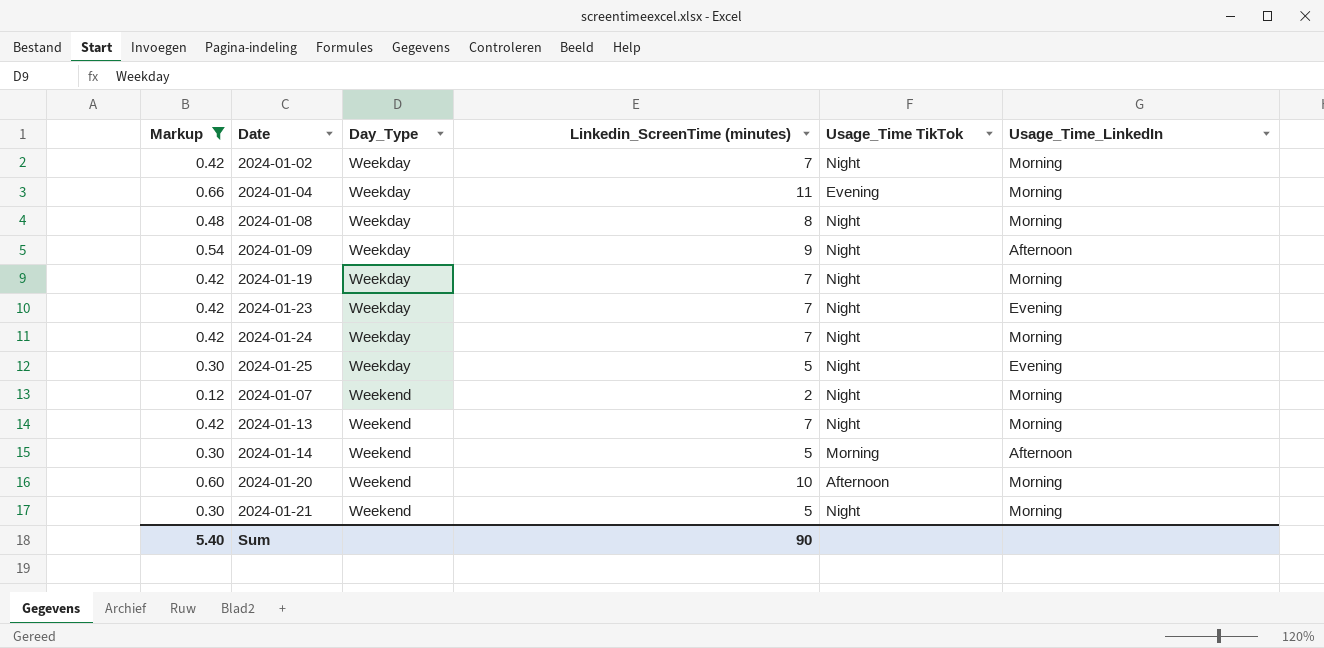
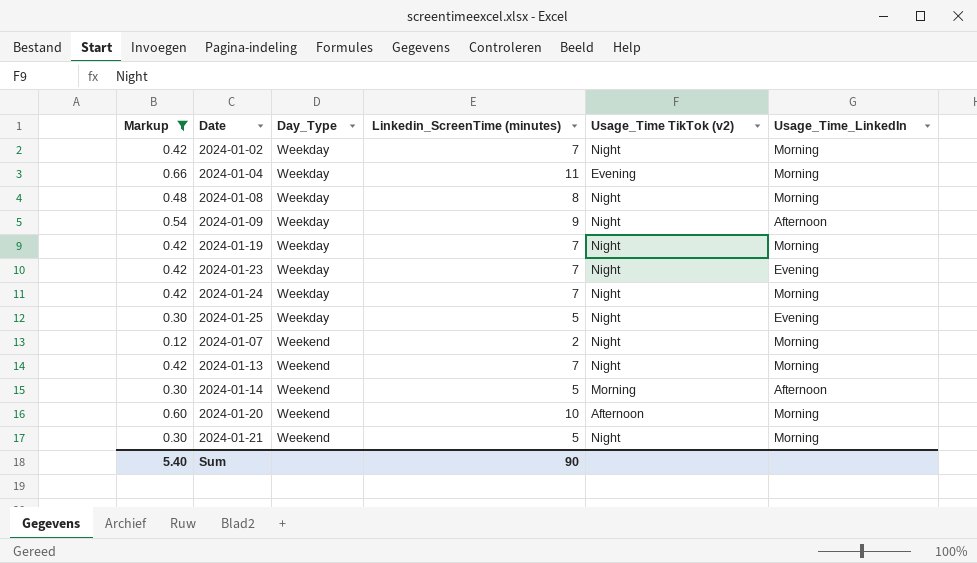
column name: Usage_Time TikTok -> Usage_Time TikTok (v2)

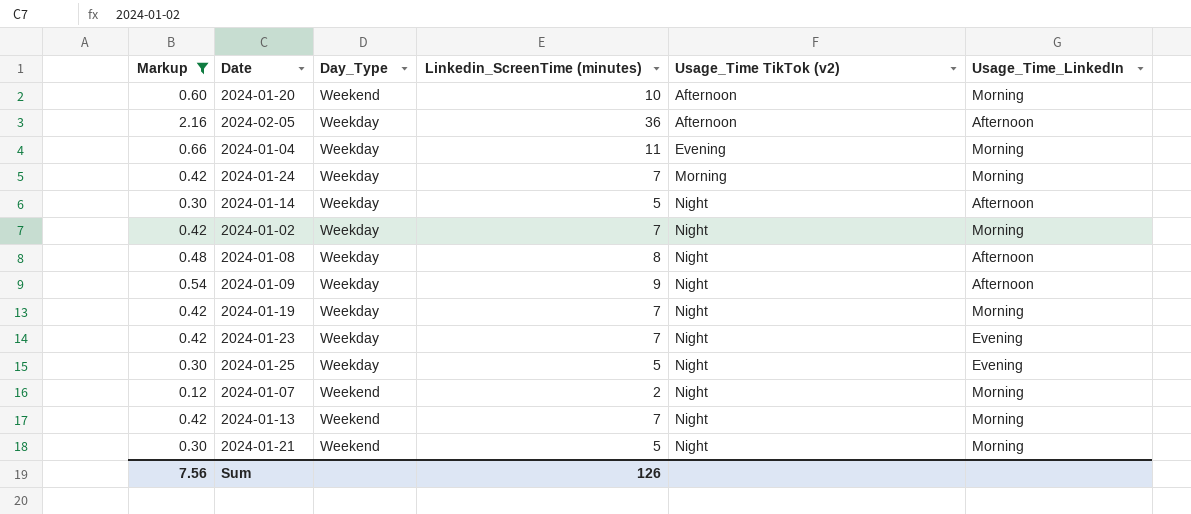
row order: Day_Type ascending -> Usage_Time TikTok (v2) ascending
row 2024-02-05: none -> 2.16 | Weekday | 36 | Afternoon | Afternoon
2024-01-24 | Usage_Time TikTok (v2): Night -> Morning
2024-01-14 | Day_Type: Weekend -> Weekday
2024-01-14 | Usage_Time TikTok (v2): Morning -> Night
2024-01-08 | Usage_Time_LinkedIn: Morning -> Afternoon
Sum | Markup: 5.40 -> 7.56
Sum | Linkedin_ScreenTime (minutes): 90 -> 126

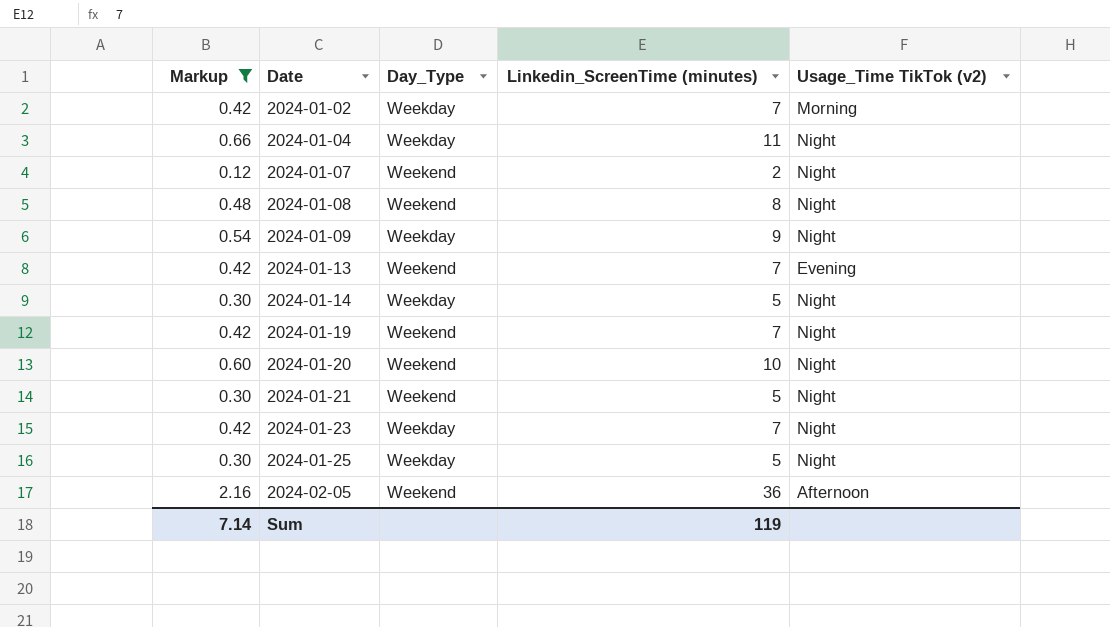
row order: Usage_Time TikTok (v2) ascending -> Date ascending
column Usage_Time_LinkedIn | position: 6 -> none
row 2024-01-24: 0.42 | Weekday | 7 | Morning | Morning -> none
2024-01-02 | Usage_Time TikTok (v2): Night -> Morning
2024-01-04 | Usage_Time TikTok (v2): Evening -> Night
2024-01-08 | Day_Type: Weekday -> Weekend
2024-01-13 | Usage_Time TikTok (v2): Night -> Evening
2024-01-19 | Day_Type: Weekday -> Weekend
2024-01-20 | Usage_Time TikTok (v2): Afternoon -> Night
2024-02-05 | Day_Type: Weekday -> Weekend
Sum | Markup: 7.56 -> 7.14
Sum | Linkedin_ScreenTime (minutes): 126 -> 119

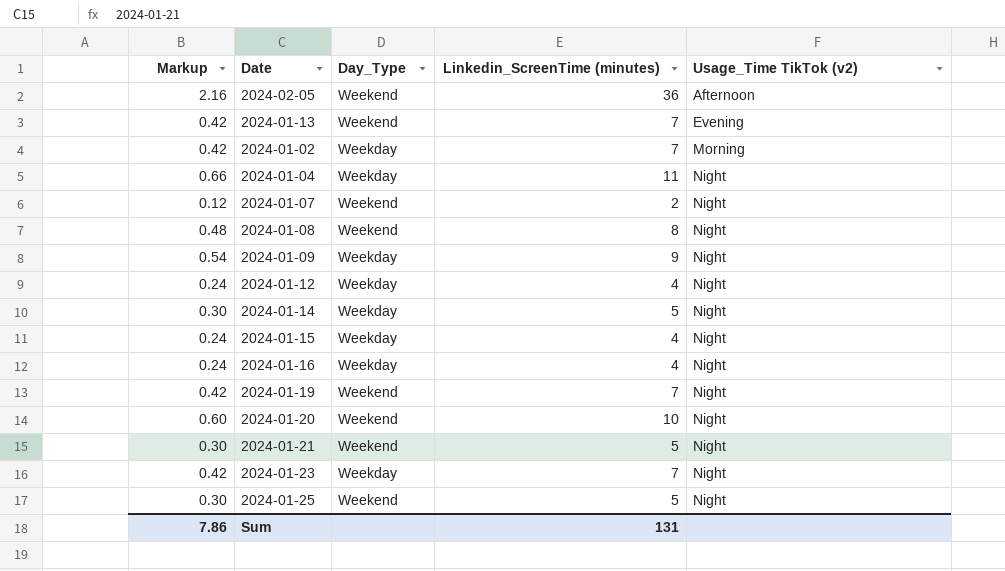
filter: Markup != 0.24 -> none
row order: Date ascending -> Usage_Time TikTok (v2) ascending
2024-01-25 | Day_Type: Weekday -> Weekend
Sum | Markup: 7.14 -> 7.86
Sum | Linkedin_ScreenTime (minutes): 119 -> 131

